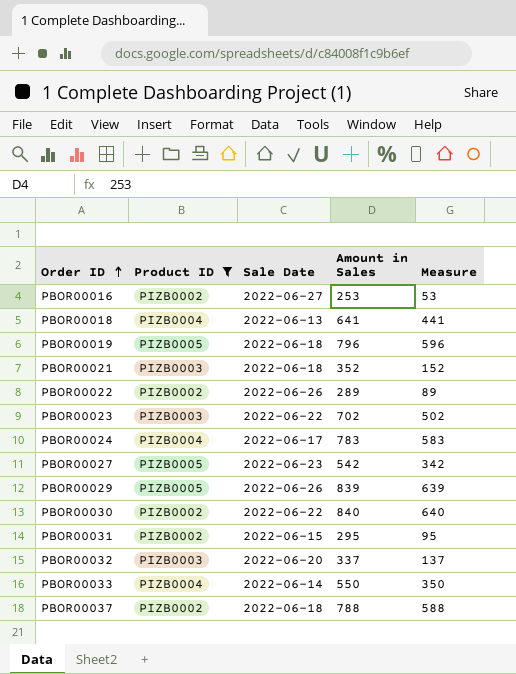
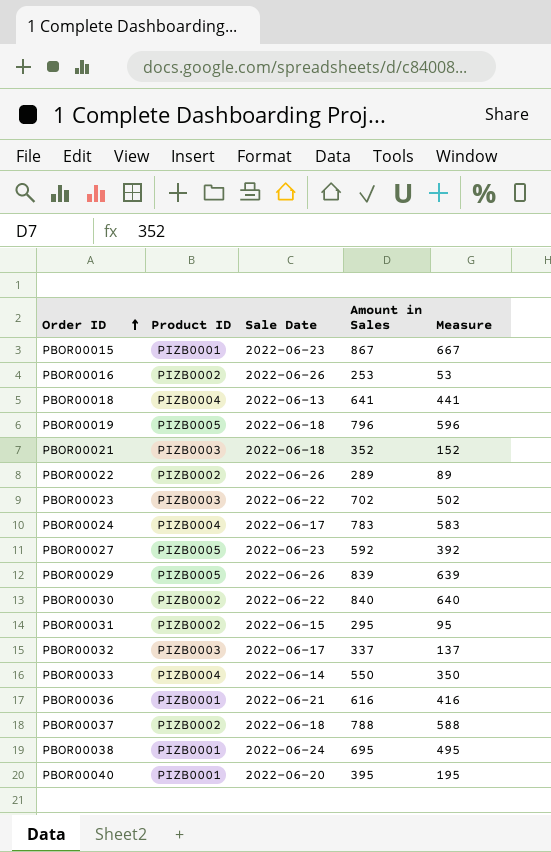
filter: Product ID != PIZB0001 -> none
PBOR00016 | Sale Date: 2022-06-27 -> 2022-06-26
PBOR00027 | Amount in Sales: 542 -> 592
PBOR00027 | Measure: 342 -> 392
PBOR00032 | Sale Date: 2022-06-20 -> 2022-06-17

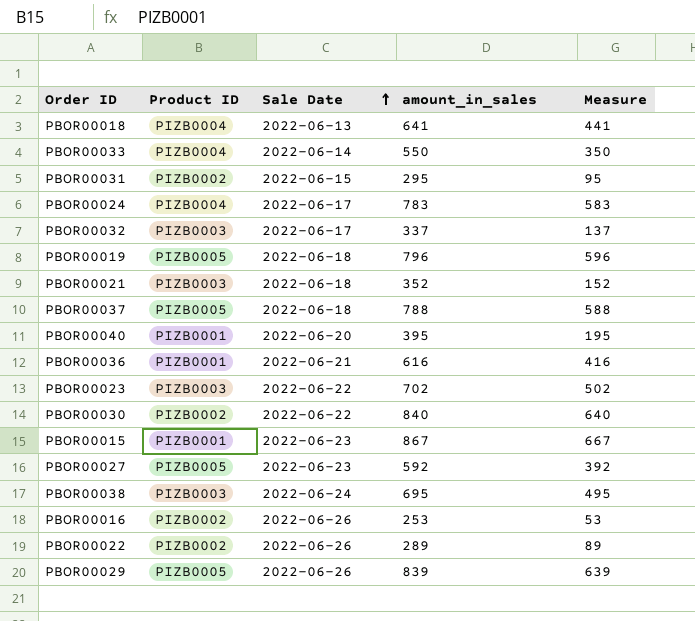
row order: Order ID ascending -> Sale Date ascending
column name: Amount in Sales -> amount_in_sales
PBOR00037 | Product ID: PIZB0002 -> PIZB0005
PBOR00038 | Product ID: PIZB0001 -> PIZB0003

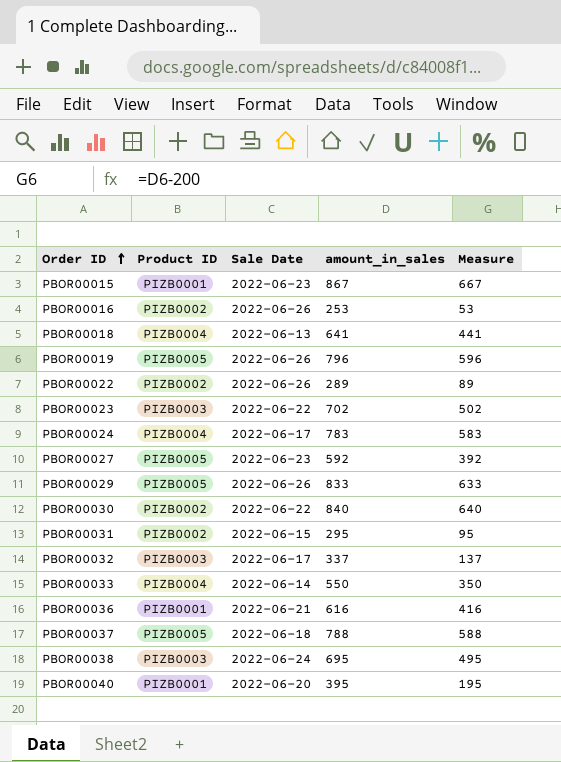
row order: Sale Date ascending -> Order ID ascending
row PBOR00021: PIZB0003 | 2022-06-18 | 352 | 152 -> none
PBOR00019 | Sale Date: 2022-06-18 -> 2022-06-26
PBOR00029 | amount_in_sales: 839 -> 833
PBOR00029 | Measure: 639 -> 633

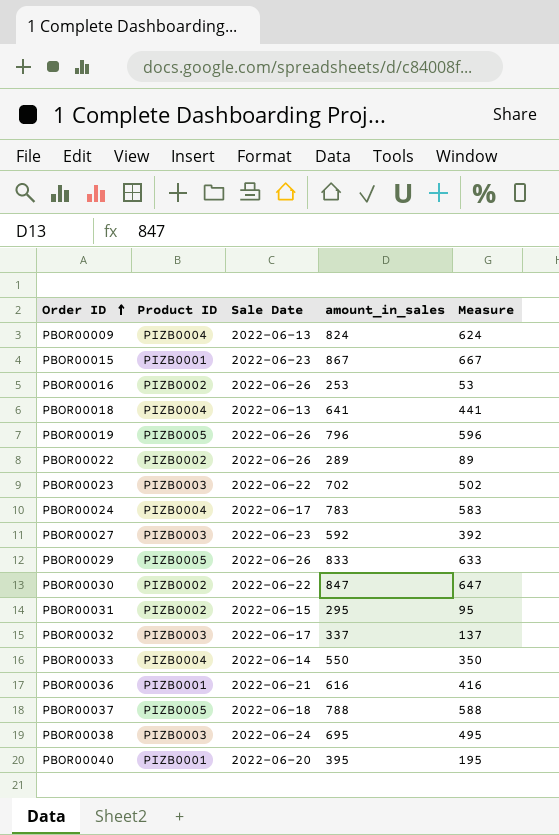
row PBOR00009: none -> PIZB0004 | 2022-06-13 | 824 | 624
PBOR00027 | Product ID: PIZB0005 -> PIZB0003
PBOR00030 | amount_in_sales: 840 -> 847
PBOR00030 | Measure: 640 -> 647

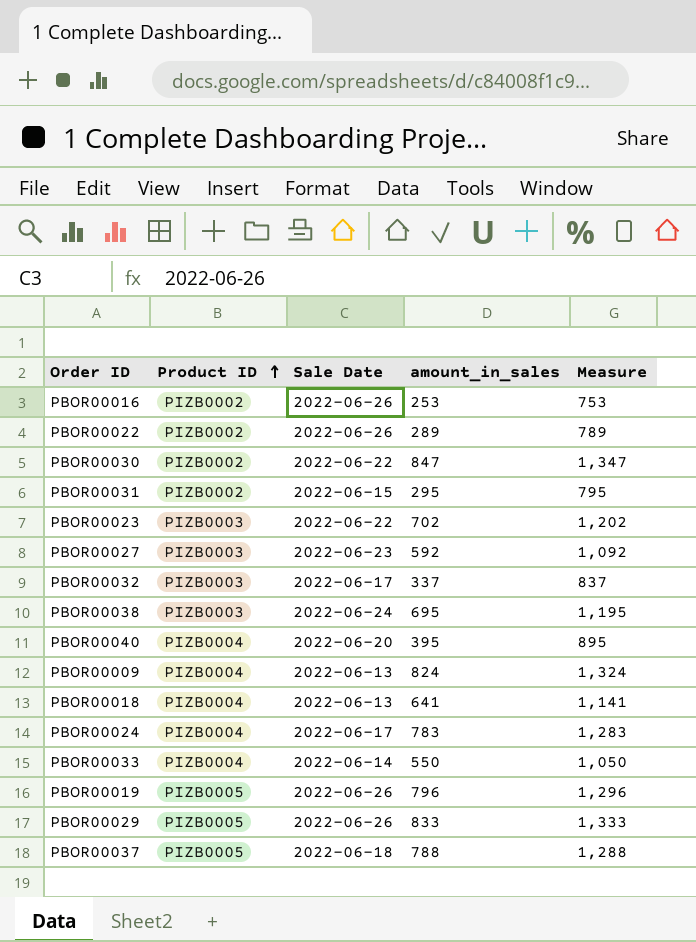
row order: Order ID ascending -> Product ID ascending
column Measure | formula: [amount_in_sales] - 200 -> [amount_in_sales] + 500
row PBOR00015: PIZB0001 | 2022-06-23 | 867 | 667 -> none
row PBOR00036: PIZB0001 | 2022-06-21 | 616 | 416 -> none
PBOR00040 | Product ID: PIZB0001 -> PIZB0004

